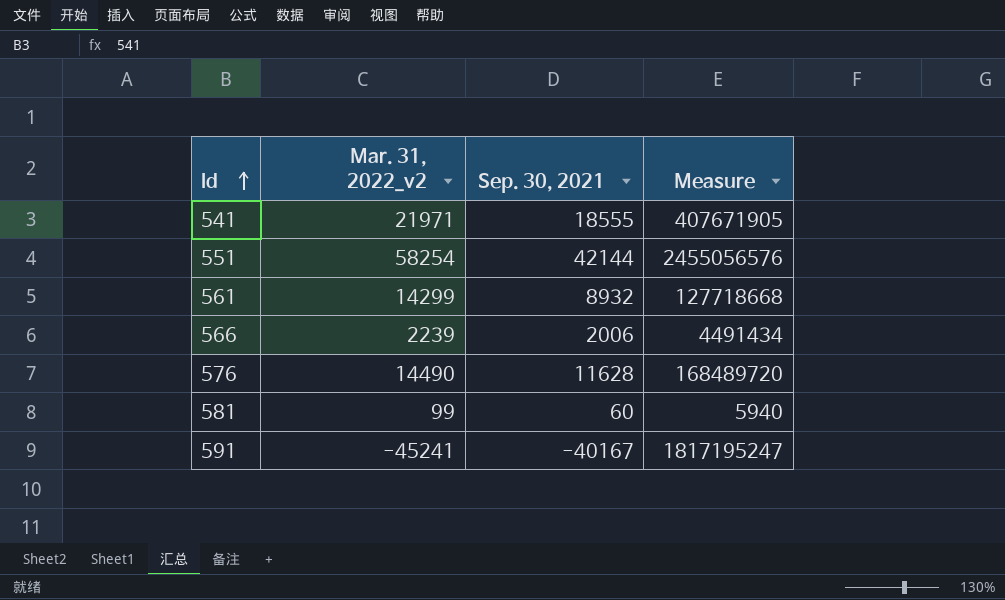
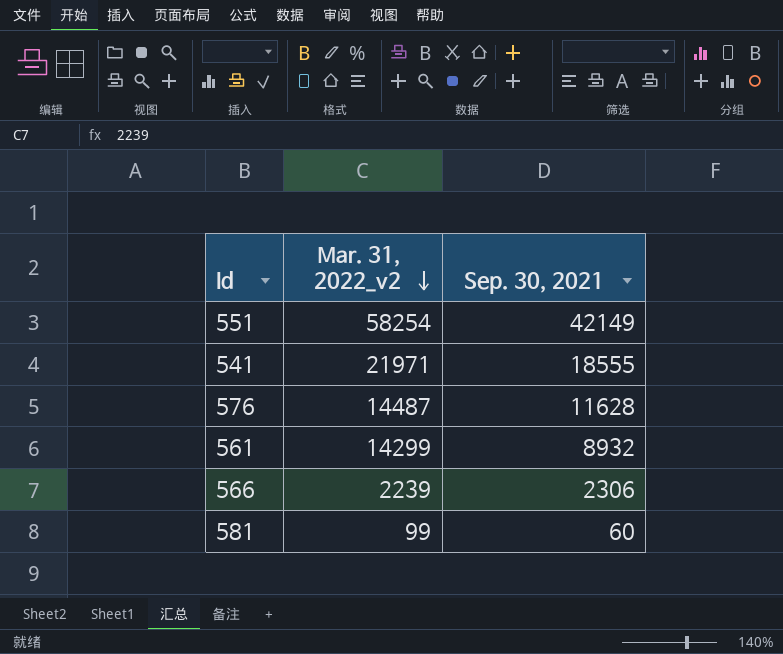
row order: Id ascending -> Mar. 31, 2022_v2 descending
column Measure | formula: [Mar. 31, 2022_v2] * [Sep. 30, 2021] -> none
row 591: -45241 | -40167 | 1817195247 -> none
551 | Sep. 30, 2021: 42144 -> 42149
576 | Mar. 31, 2022_v2: 14490 -> 14487
566 | Sep. 30, 2021: 2006 -> 2306

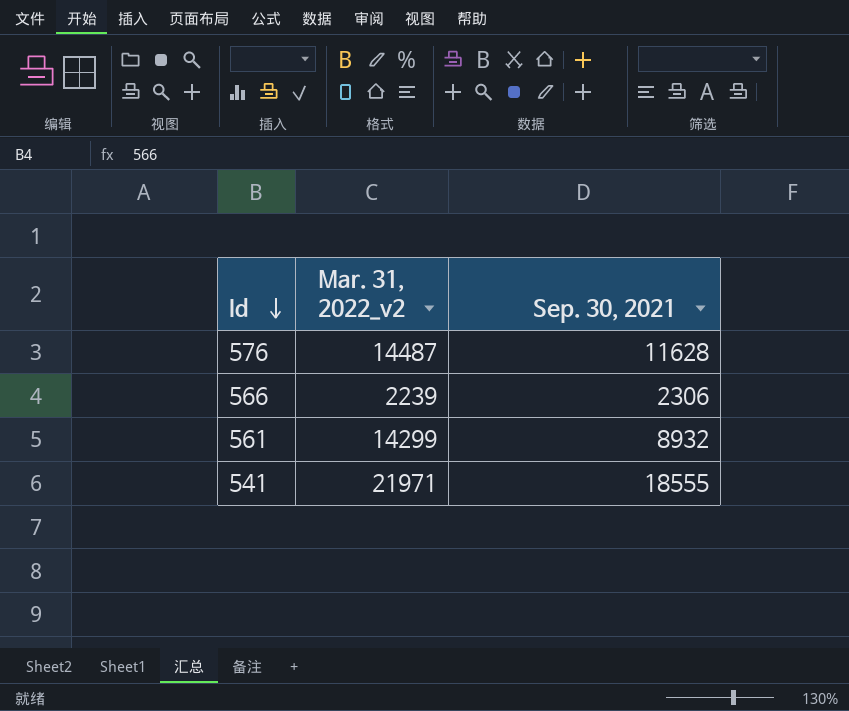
row order: Mar. 31, 2022_v2 descending -> Id descending
row 551: 58254 | 42149 -> none
row 581: 99 | 60 -> none

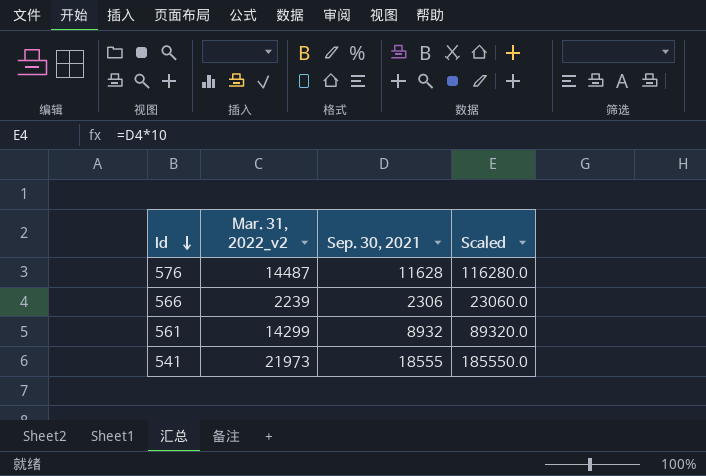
column Scaled | formula: none -> [Sep. 30, 2021] * 10
541 | Mar. 31, 2022_v2: 21971 -> 21973

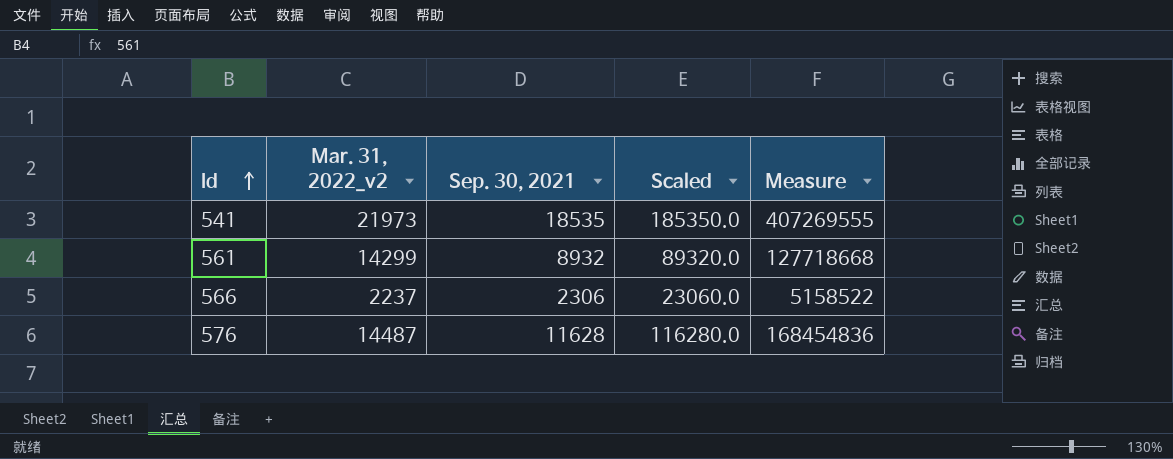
row order: Id descending -> Id ascending
column Measure | formula: none -> [Mar. 31, 2022_v2] * [Sep. 30, 2021]
541 | Sep. 30, 2021: 18555 -> 18535
541 | Scaled: 185550.0 -> 185350.0
566 | Mar. 31, 2022_v2: 2239 -> 2237

